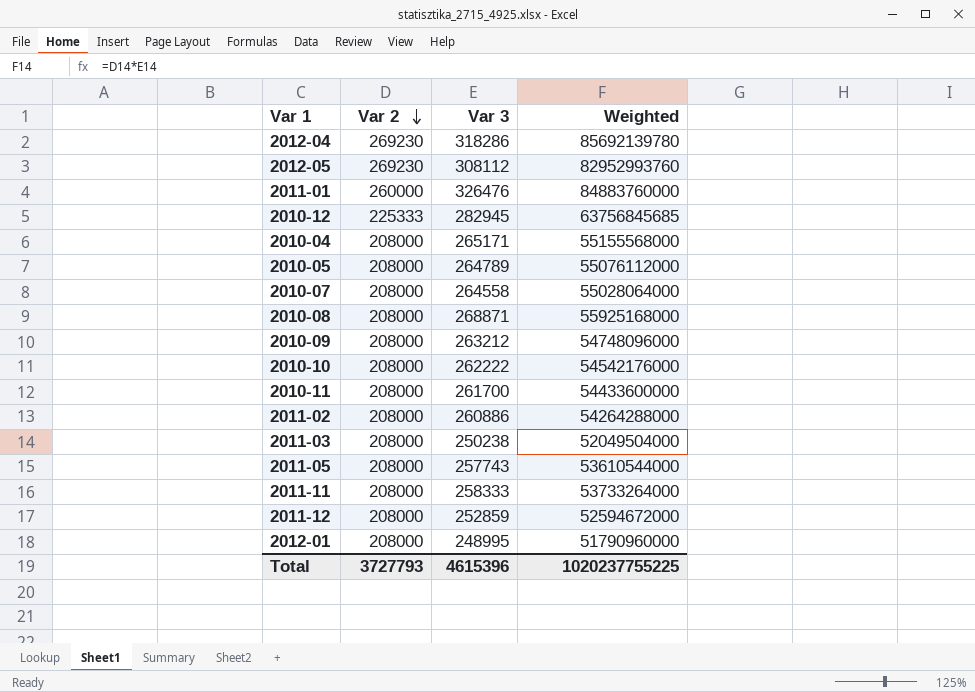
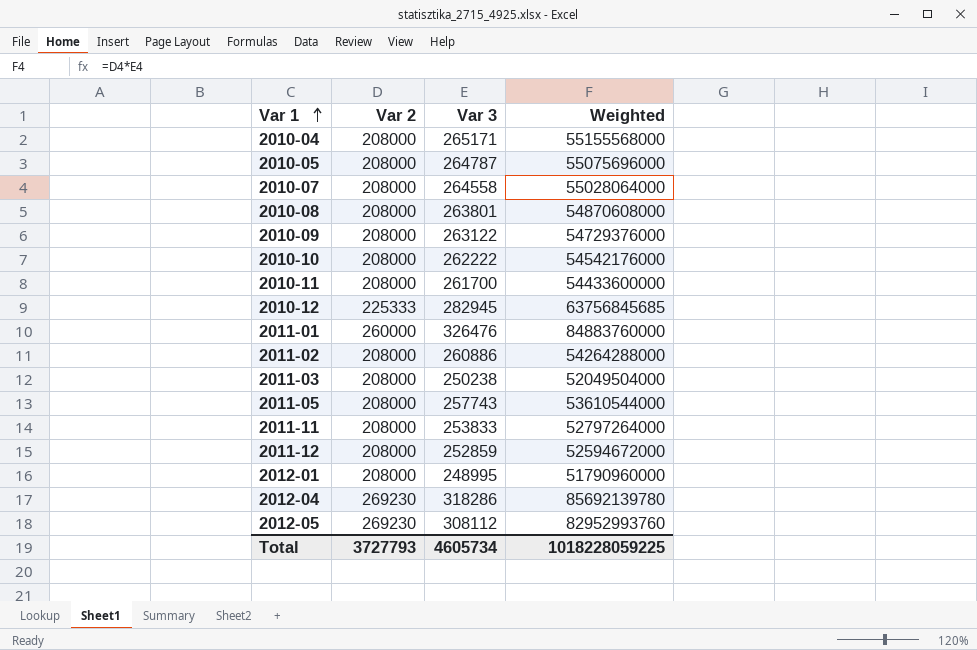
row order: Var 2 descending -> Var 1 ascending
2010-05 | Var 3: 264789 -> 264787
2010-05 | Weighted: 55076112000 -> 55075696000
2010-08 | Var 3: 268871 -> 263801
2010-08 | Weighted: 55925168000 -> 54870608000
2010-09 | Var 3: 263212 -> 263122
2010-09 | Weighted: 54748096000 -> 54729376000
2011-11 | Var 3: 258333 -> 253833
2011-11 | Weighted: 53733264000 -> 52797264000
Total | Var 3: 4615396 -> 4605734
Total | Weighted: 1020237755225 -> 1018228059225

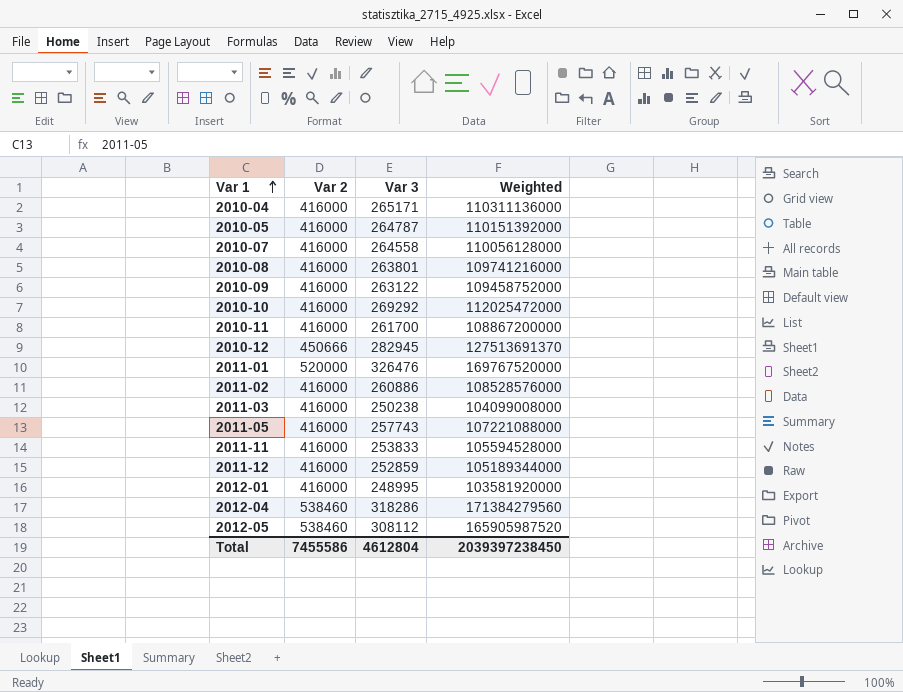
2010-04 | Var 2: 208000 -> 416000
2010-04 | Weighted: 55155568000 -> 110311136000
2010-05 | Var 2: 208000 -> 416000
2010-05 | Weighted: 55075696000 -> 110151392000
2010-07 | Var 2: 208000 -> 416000
2010-07 | Weighted: 55028064000 -> 110056128000
2010-08 | Var 2: 208000 -> 416000
2010-08 | Weighted: 54870608000 -> 109741216000
2010-09 | Var 2: 208000 -> 416000
2010-09 | Weighted: 54729376000 -> 109458752000
2010-10 | Var 2: 208000 -> 416000
2010-10 | Var 3: 262222 -> 269292
2010-10 | Weighted: 54542176000 -> 112025472000
2010-11 | Var 2: 208000 -> 416000
2010-11 | Weighted: 54433600000 -> 108867200000
2010-12 | Var 2: 225333 -> 450666
2010-12 | Weighted: 63756845685 -> 127513691370
2011-01 | Var 2: 260000 -> 520000
2011-01 | Weighted: 84883760000 -> 169767520000
2011-02 | Var 2: 208000 -> 416000
2011-02 | Weighted: 54264288000 -> 108528576000
2011-03 | Var 2: 208000 -> 416000
2011-03 | Weighted: 52049504000 -> 104099008000
2011-05 | Var 2: 208000 -> 416000
2011-05 | Weighted: 53610544000 -> 107221088000
2011-11 | Var 2: 208000 -> 416000
2011-11 | Weighted: 52797264000 -> 105594528000
2011-12 | Var 2: 208000 -> 416000
2011-12 | Weighted: 52594672000 -> 105189344000
2012-01 | Var 2: 208000 -> 416000
2012-01 | Weighted: 51790960000 -> 103581920000
2012-04 | Var 2: 269230 -> 538460
2012-04 | Weighted: 85692139780 -> 171384279560
2012-05 | Var 2: 269230 -> 538460
2012-05 | Weighted: 82952993760 -> 165905987520
Total | Var 2: 3727793 -> 7455586
Total | Var 3: 4605734 -> 4612804
Total | Weighted: 1018228059225 -> 2039397238450

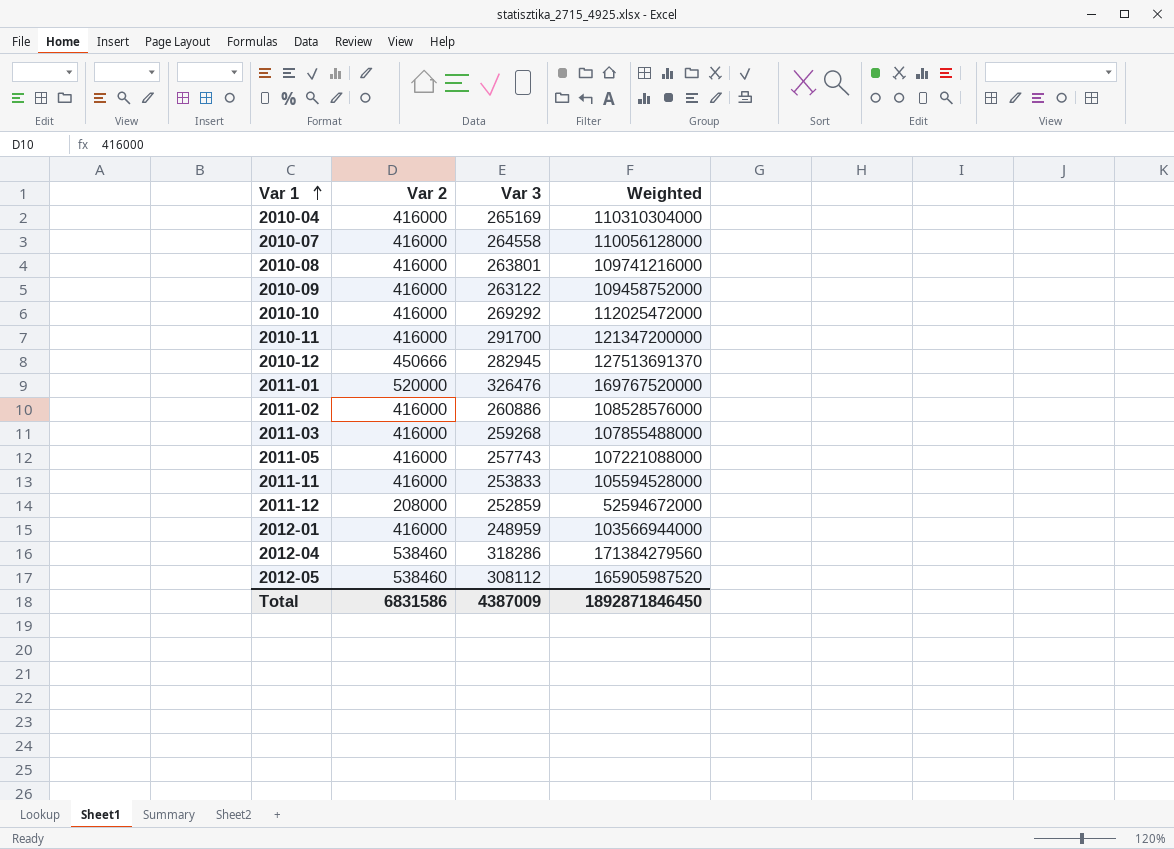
row 2010-05: 416000 | 264787 | 110151392000 -> none
2010-04 | Var 3: 265171 -> 265169
2010-04 | Weighted: 110311136000 -> 110310304000
2010-11 | Var 3: 261700 -> 291700
2010-11 | Weighted: 108867200000 -> 121347200000
2011-03 | Var 3: 250238 -> 259268
2011-03 | Weighted: 104099008000 -> 107855488000
2011-12 | Var 2: 416000 -> 208000
2011-12 | Weighted: 105189344000 -> 52594672000
2012-01 | Var 3: 248995 -> 248959
2012-01 | Weighted: 103581920000 -> 103566944000
Total | Var 2: 7455586 -> 6831586
Total | Var 3: 4612804 -> 4387009
Total | Weighted: 2039397238450 -> 1892871846450

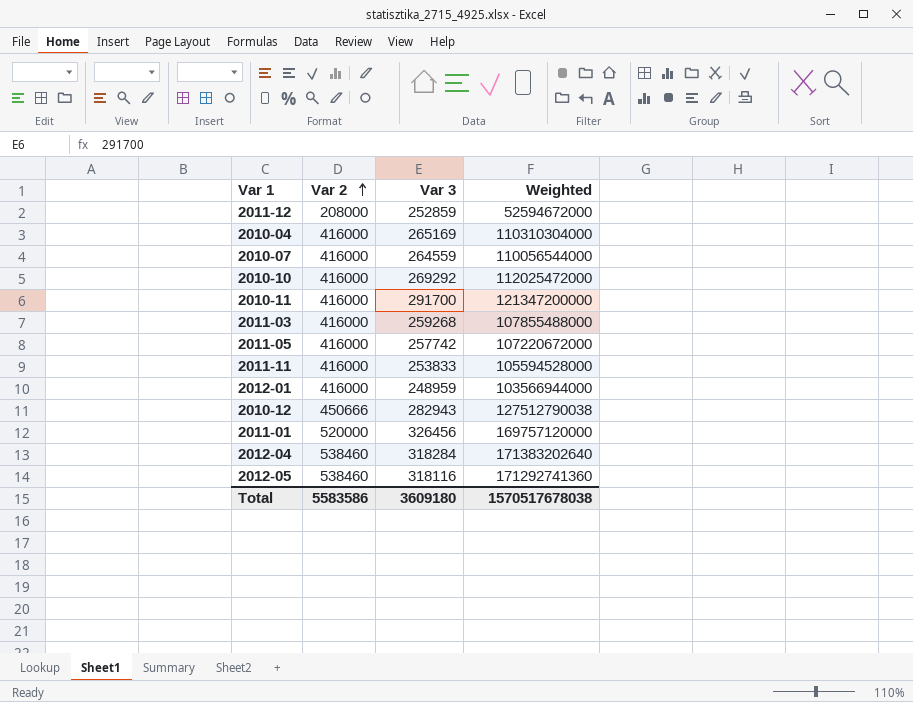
row order: Var 1 ascending -> Var 2 ascending
row 2010-08: 416000 | 263801 | 109741216000 -> none
row 2010-09: 416000 | 263122 | 109458752000 -> none
row 2011-02: 416000 | 260886 | 108528576000 -> none
2010-07 | Var 3: 264558 -> 264559
2010-07 | Weighted: 110056128000 -> 110056544000
2011-05 | Var 3: 257743 -> 257742
2011-05 | Weighted: 107221088000 -> 107220672000
2010-12 | Var 3: 282945 -> 282943
2010-12 | Weighted: 127513691370 -> 127512790038
2011-01 | Var 3: 326476 -> 326456
2011-01 | Weighted: 169767520000 -> 169757120000
2012-04 | Var 3: 318286 -> 318284
2012-04 | Weighted: 171384279560 -> 171383202640
2012-05 | Var 3: 308112 -> 318116
2012-05 | Weighted: 165905987520 -> 171292741360
Total | Var 2: 6831586 -> 5583586
Total | Var 3: 4387009 -> 3609180
Total | Weighted: 1892871846450 -> 1570517678038

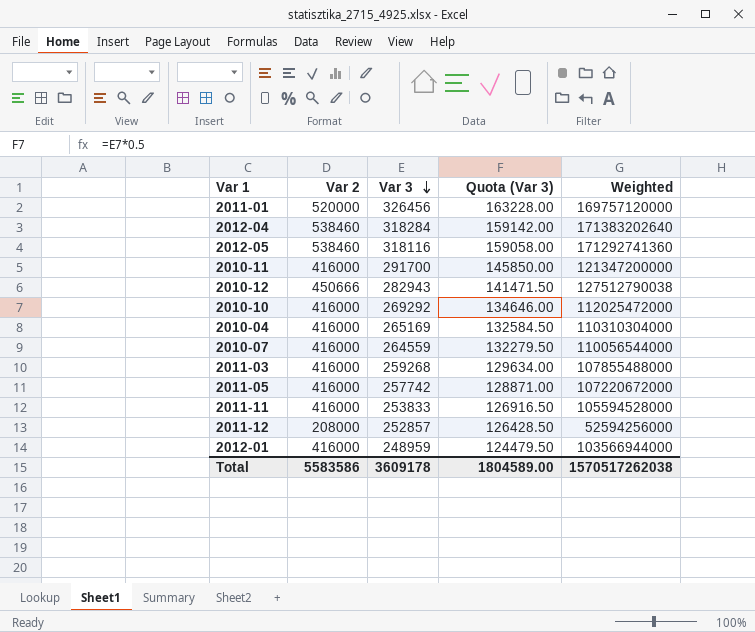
row order: Var 2 ascending -> Var 3 descending
column Quota (Var 3) | formula: none -> [Var 3] * 0.5
2011-12 | Var 3: 252859 -> 252857
2011-12 | Weighted: 52594672000 -> 52594256000
Total | Var 3: 3609180 -> 3609178
Total | Weighted: 1570517678038 -> 1570517262038

